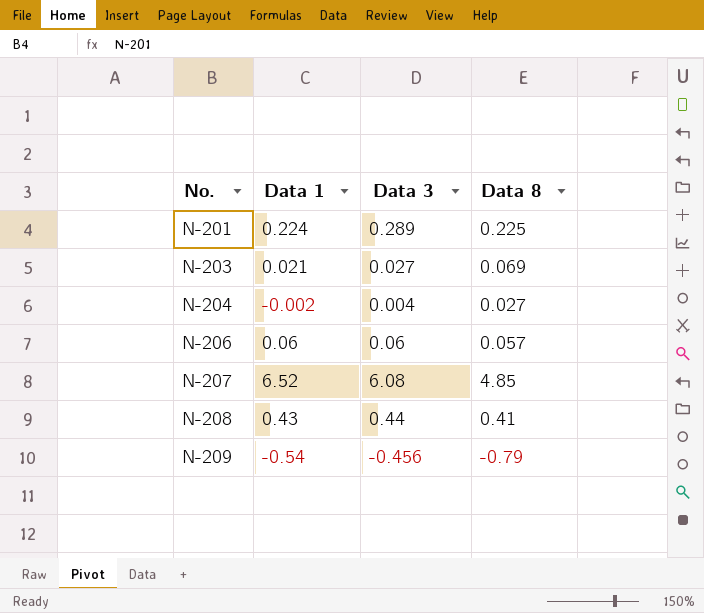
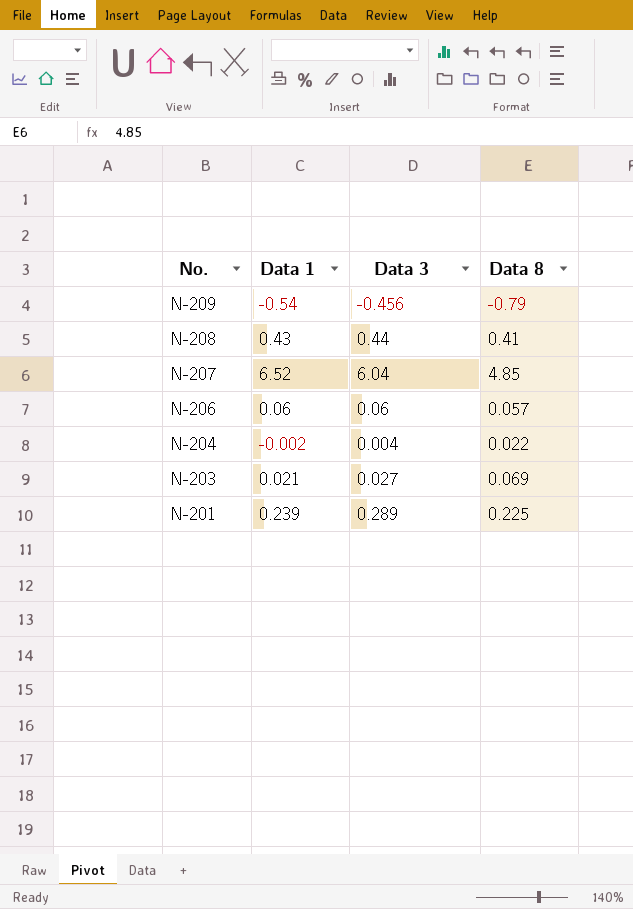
row order: No. ascending -> No. descending
N-207 | Data 3: 6.08 -> 6.04
N-204 | Data 8: 0.027 -> 0.022
N-201 | Data 1: 0.224 -> 0.239

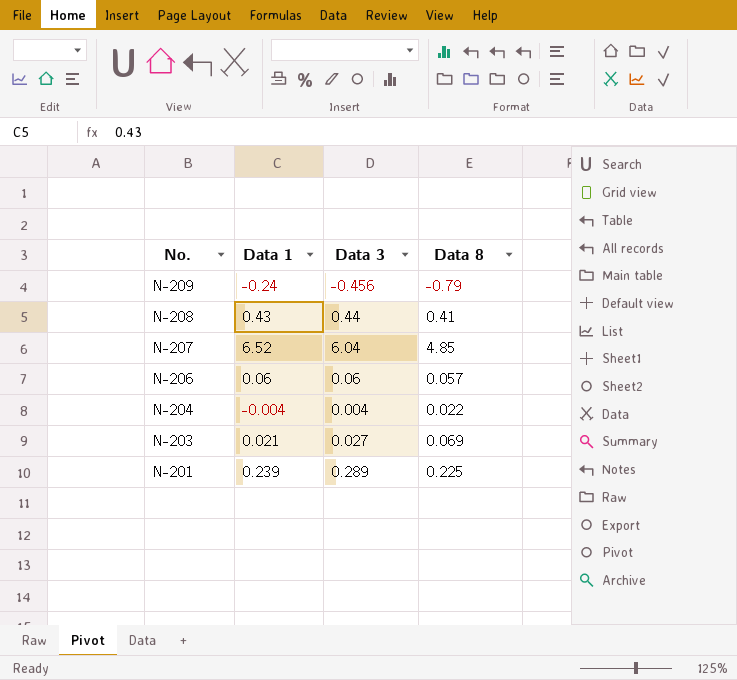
N-209 | Data 1: -0.54 -> -0.24
N-204 | Data 1: -0.002 -> -0.004

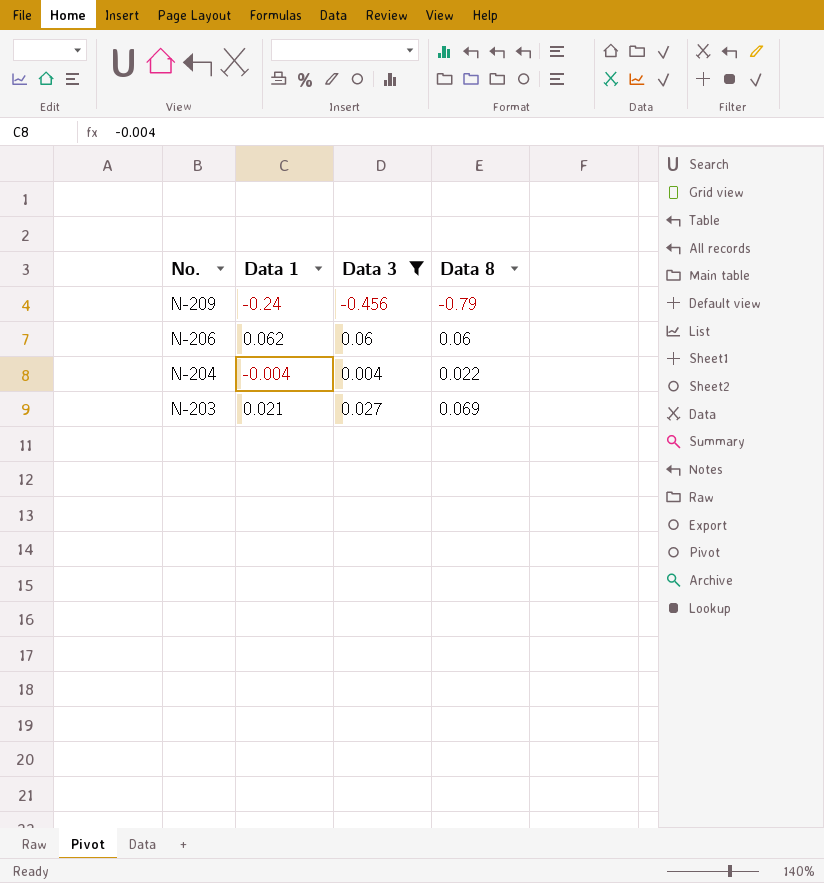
filter: none -> Data 3 <= 0.06
N-206 | Data 1: 0.06 -> 0.062
N-206 | Data 8: 0.057 -> 0.06

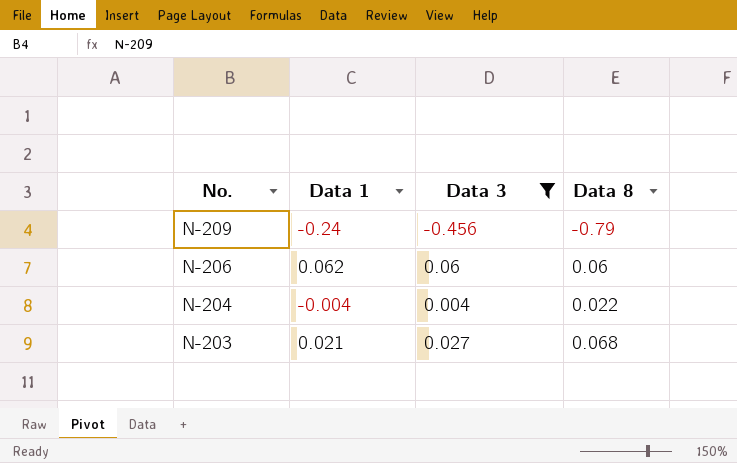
N-203 | Data 8: 0.069 -> 0.068

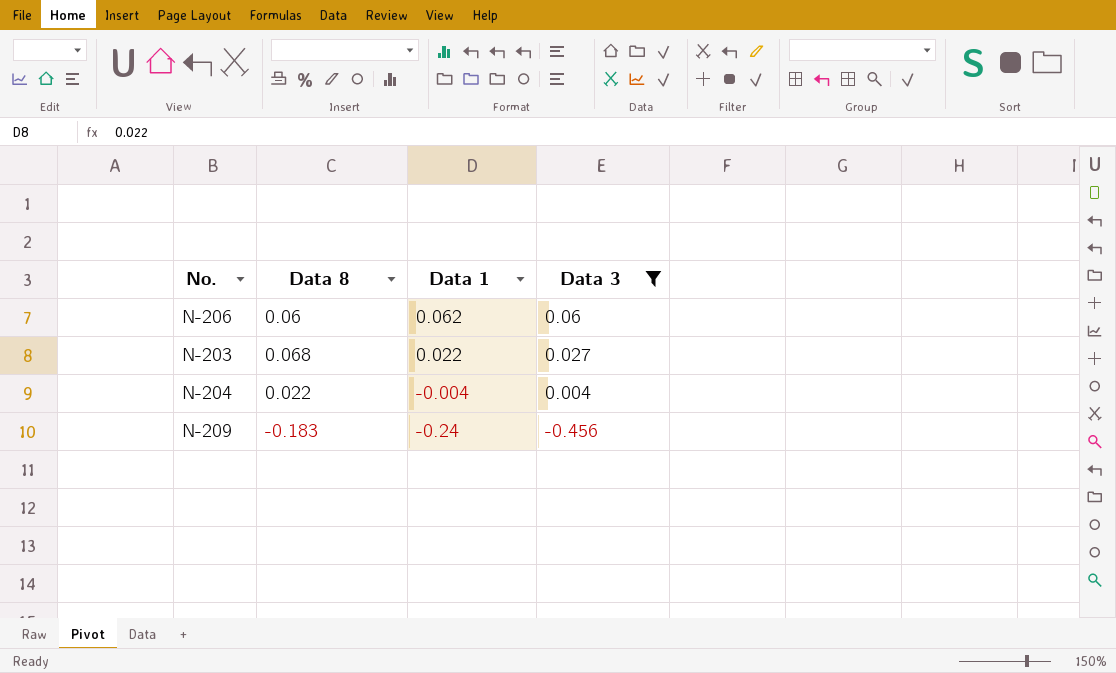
row order: No. descending -> Data 1 descending
column Data 8 | position: 4 -> 2
N-203 | Data 1: 0.021 -> 0.022
N-209 | Data 8: -0.79 -> -0.183

